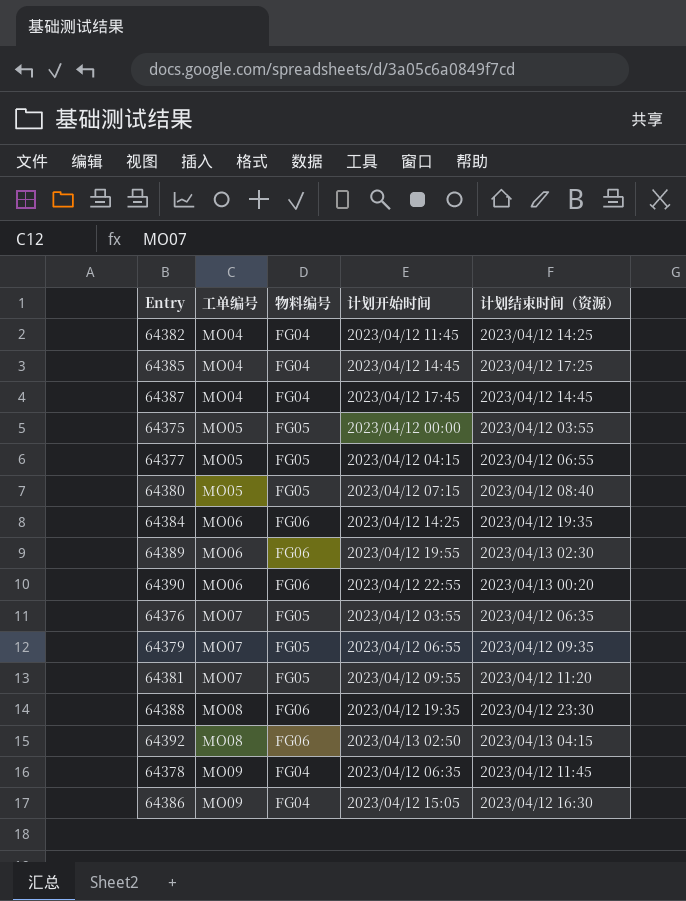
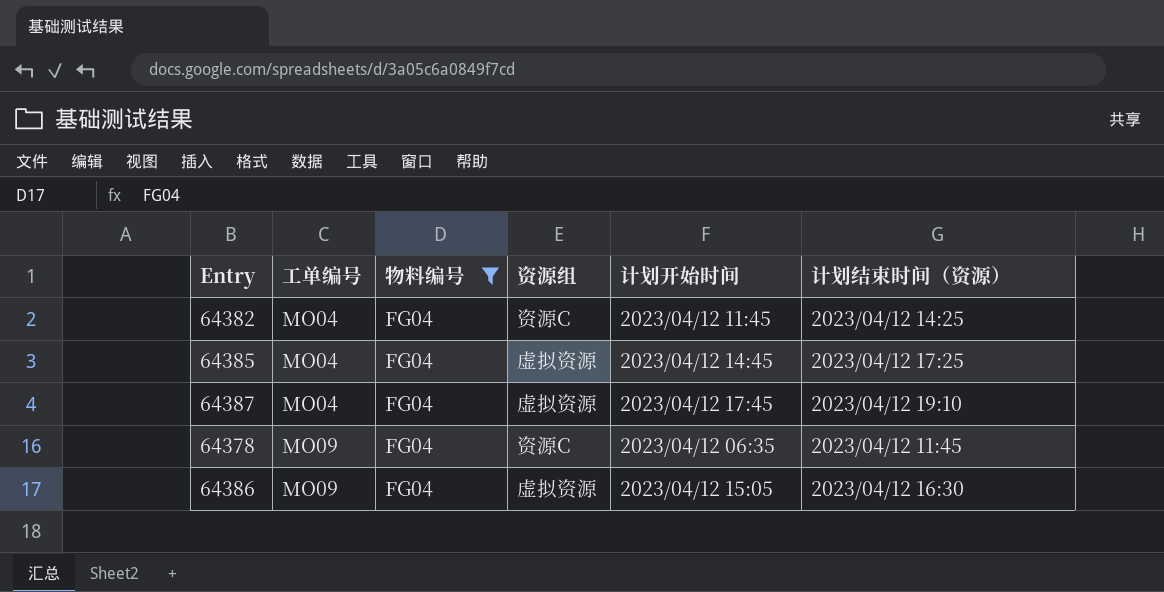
filter: none -> 物料编号 = FG04
column 资源组 | position: none -> 4
64387 | 计划结束时间（资源）: 2023/04/12 14:45 -> 2023/04/12 19:10

